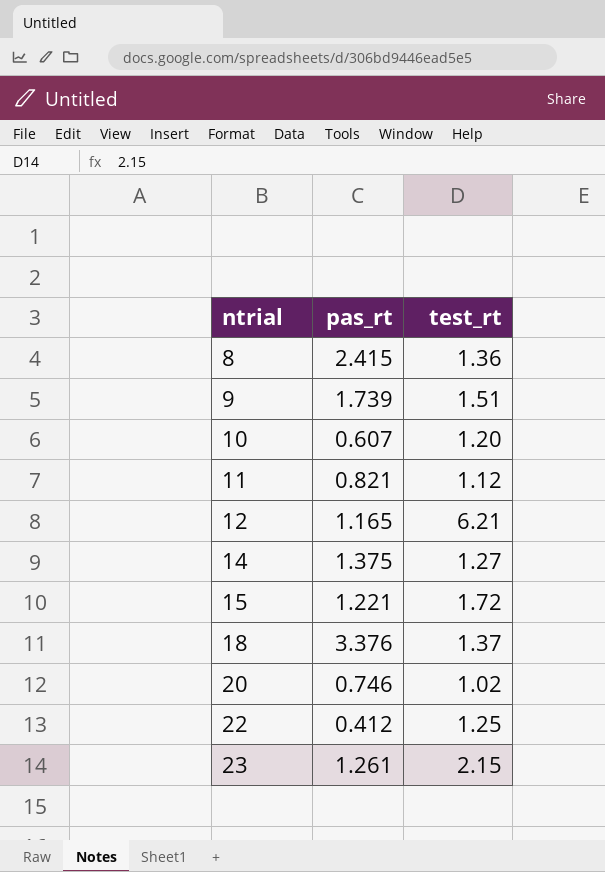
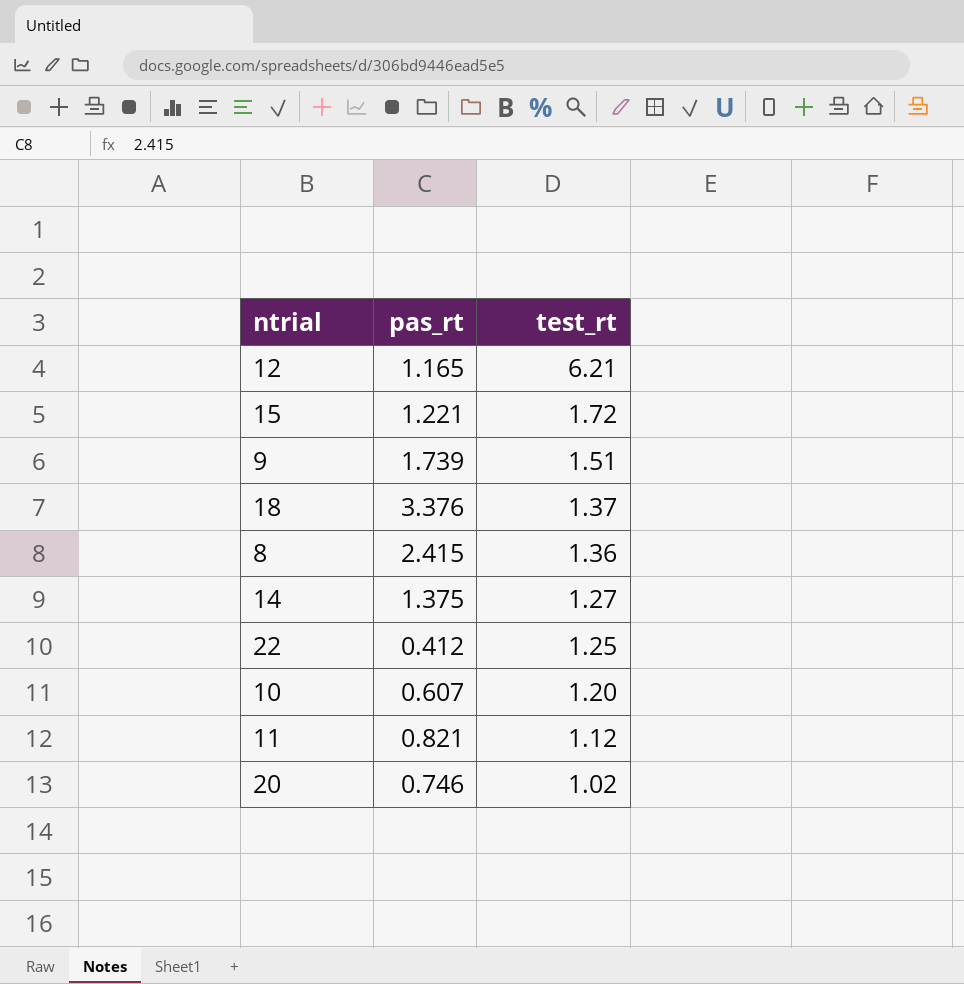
row order: ntrial ascending -> test_rt descending
row 23: 1.261 | 2.15 -> none

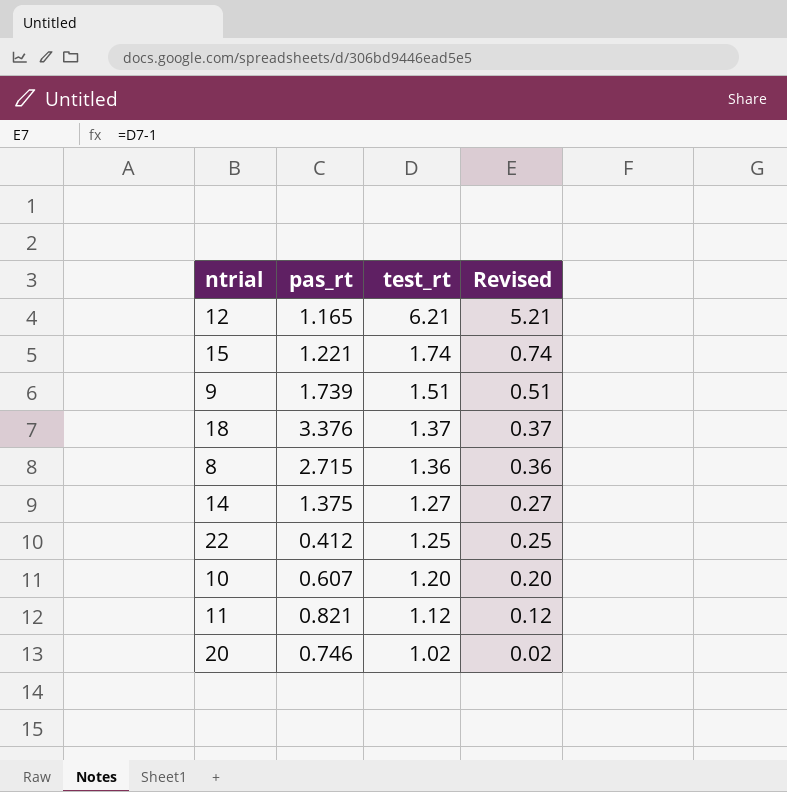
column Revised | formula: none -> [test_rt] - 1
15 | test_rt: 1.72 -> 1.74
8 | pas_rt: 2.415 -> 2.715

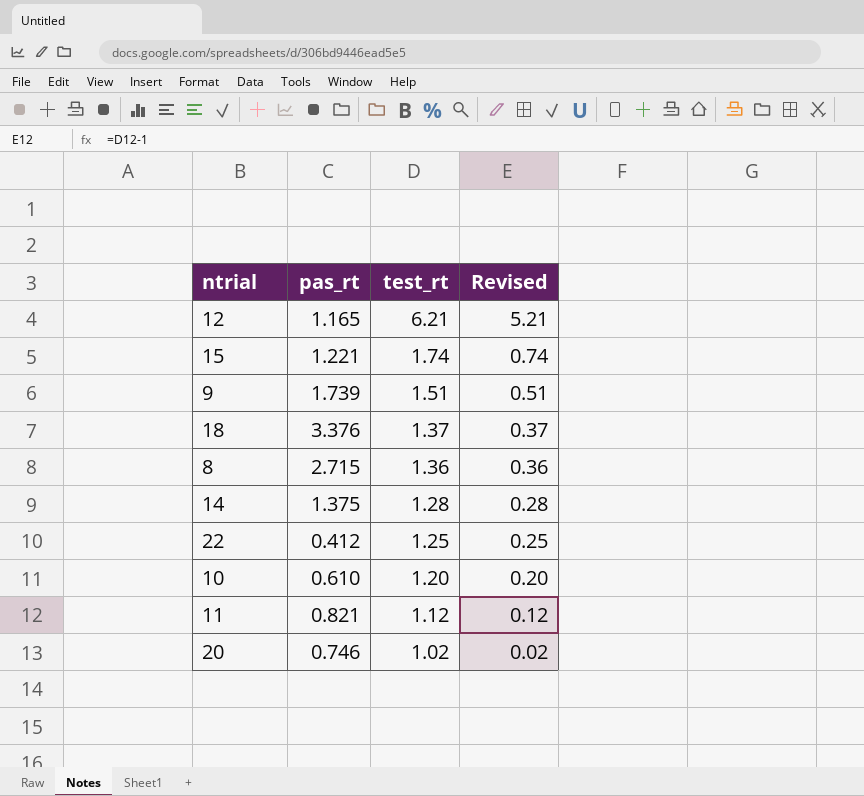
14 | test_rt: 1.27 -> 1.28
14 | Revised: 0.27 -> 0.28
10 | pas_rt: 0.607 -> 0.610

